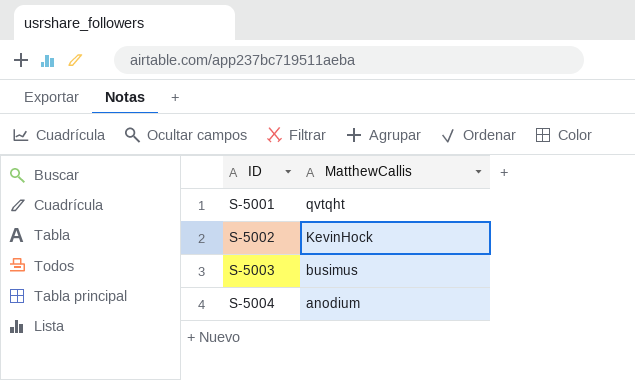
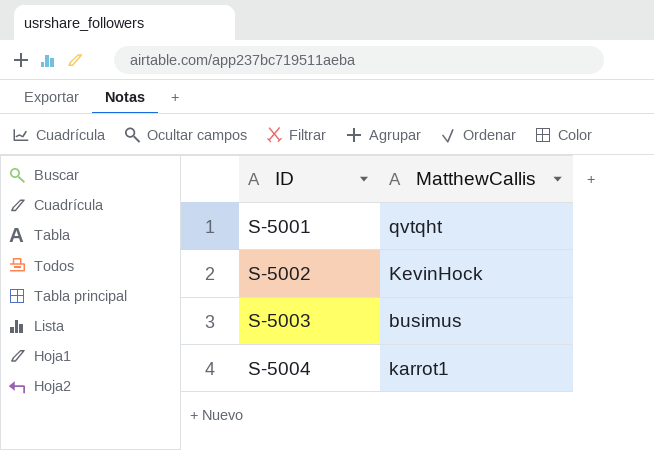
S-5004 | MatthewCallis: anodium -> karrot1

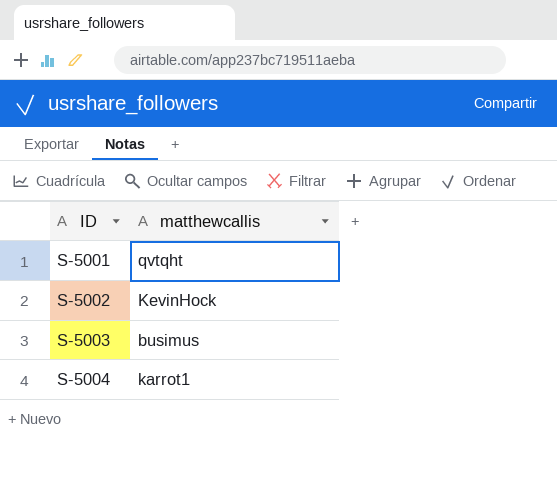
column name: MatthewCallis -> matthewcallis

